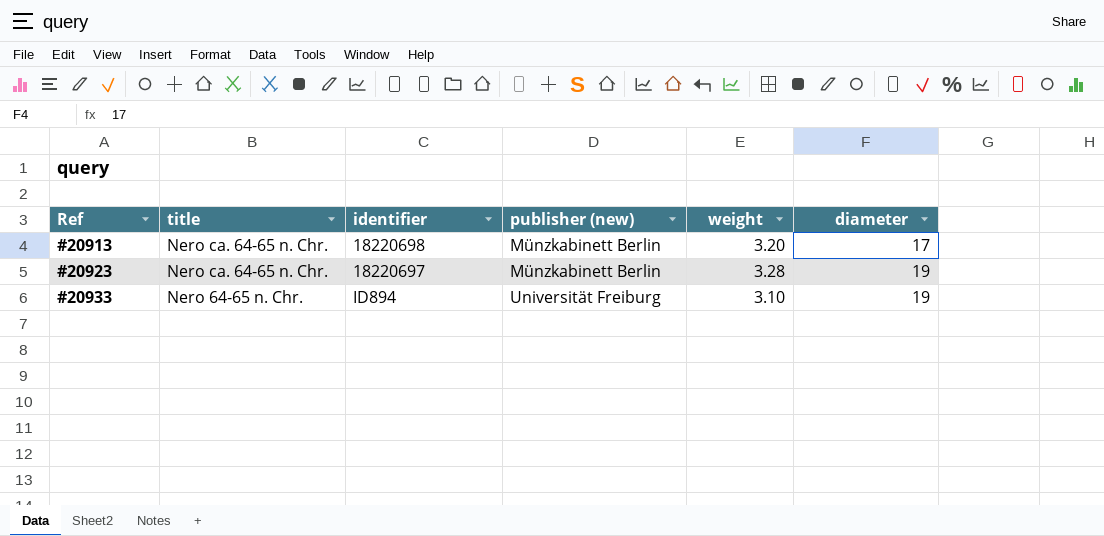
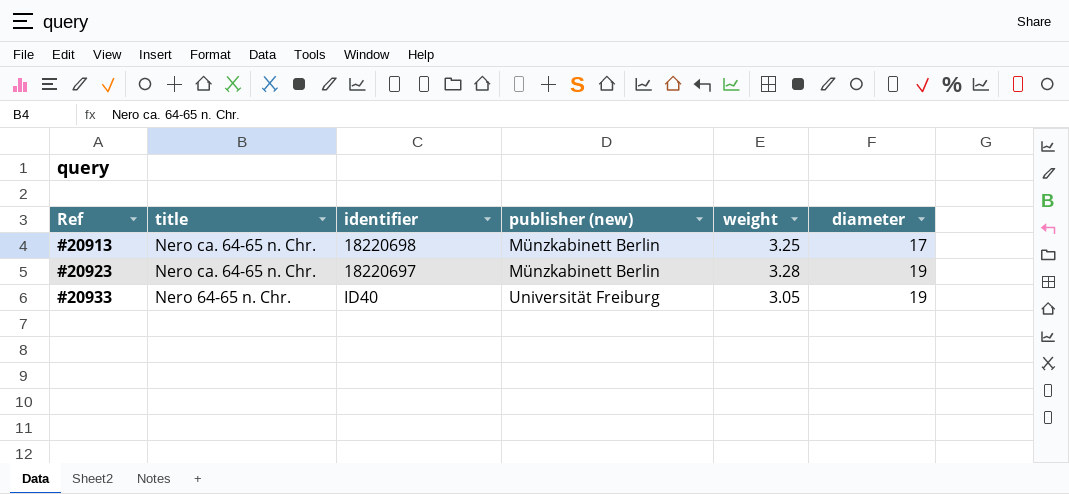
#20913 | weight: 3.20 -> 3.25
#20933 | identifier: ID894 -> ID40
#20933 | weight: 3.10 -> 3.05

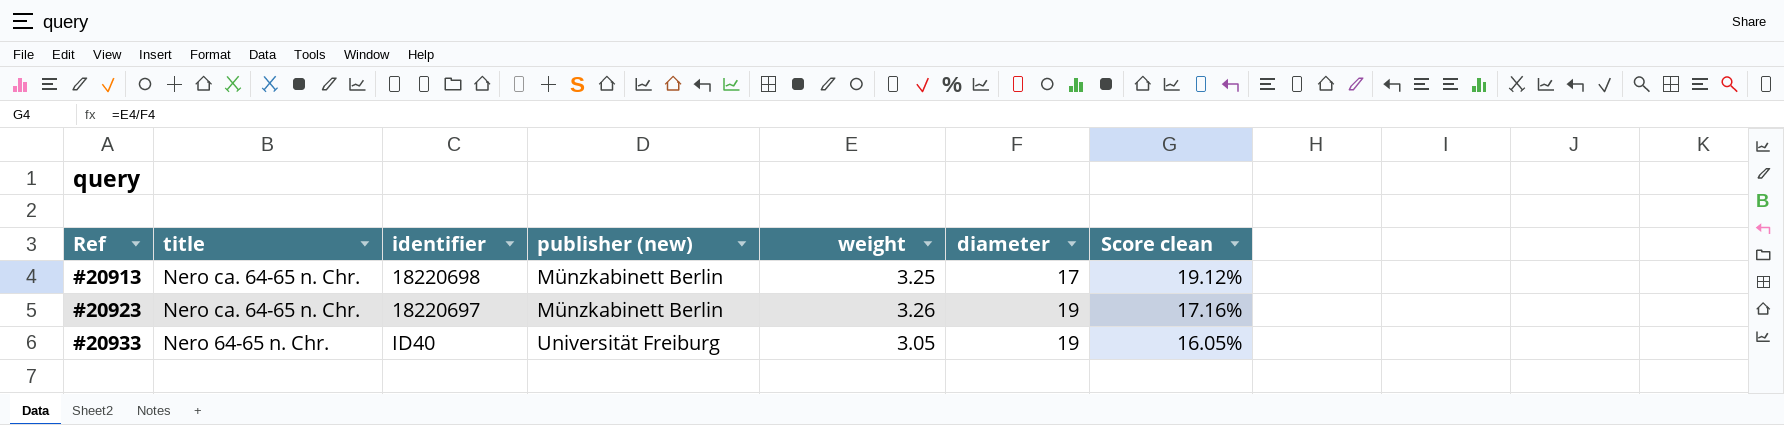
column Score clean | formula: none -> [weight] / [diameter]
#20923 | weight: 3.28 -> 3.26

